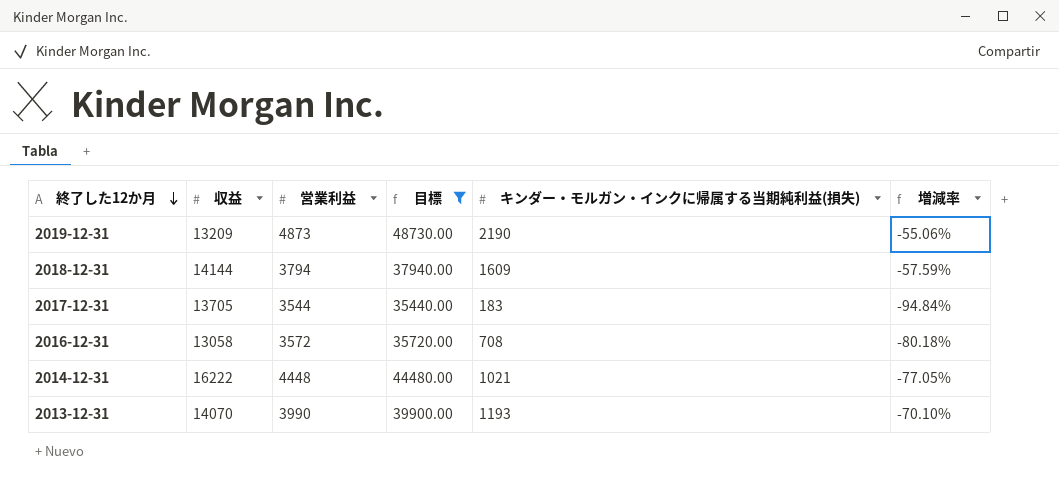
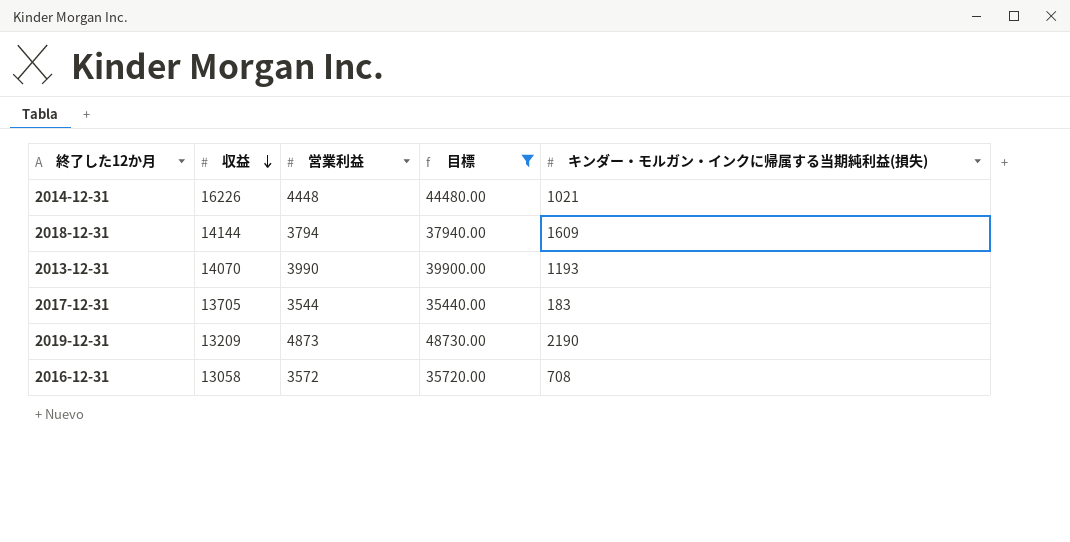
row order: 終了した12か月 descending -> 収益 descending
column 増減率 | formula: ([キンダー・モルガン・インクに帰属する当期純利益(損失)] - [営業利益]) / [営業利益] -> none
2014-12-31 | 収益: 16222 -> 16226

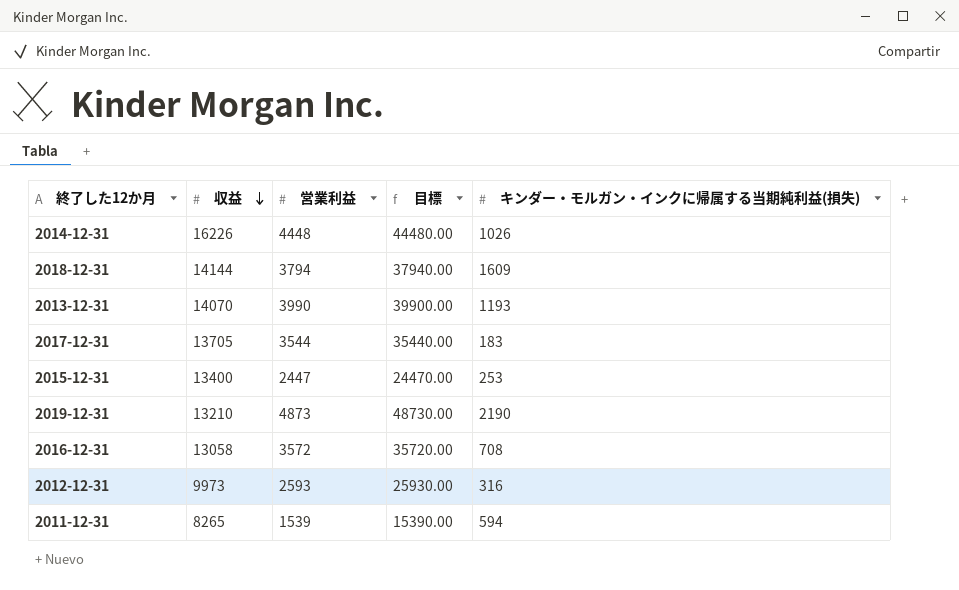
filter: 目標 >= 35440.00 -> none
2014-12-31 | キンダー・モルガン・インクに帰属する当期純利益(損失): 1021 -> 1026
2019-12-31 | 収益: 13209 -> 13210

